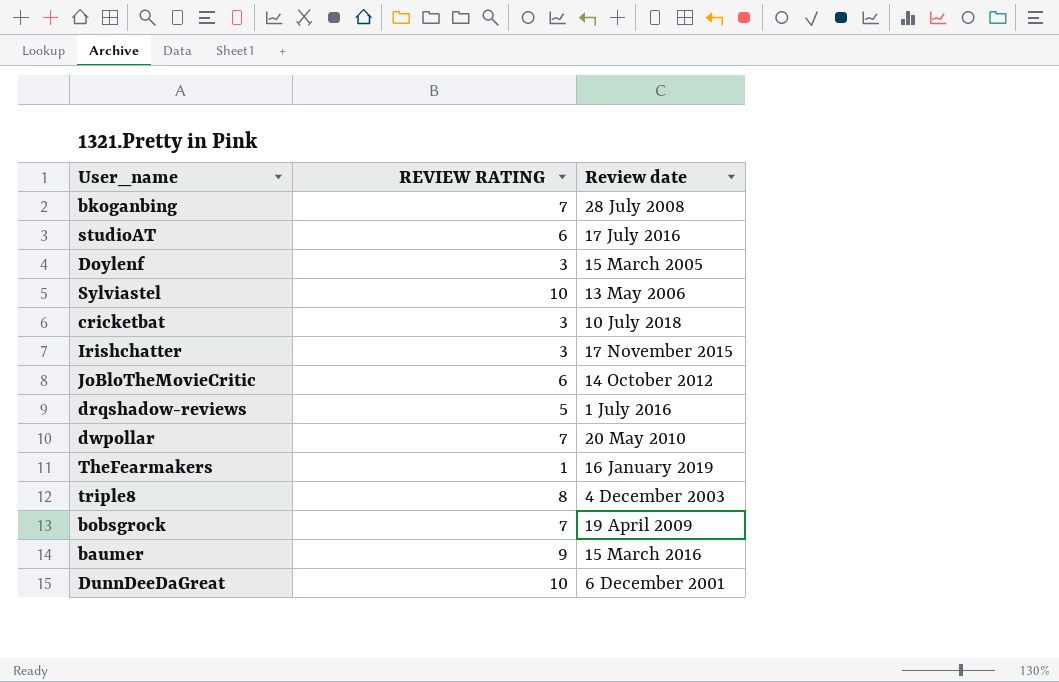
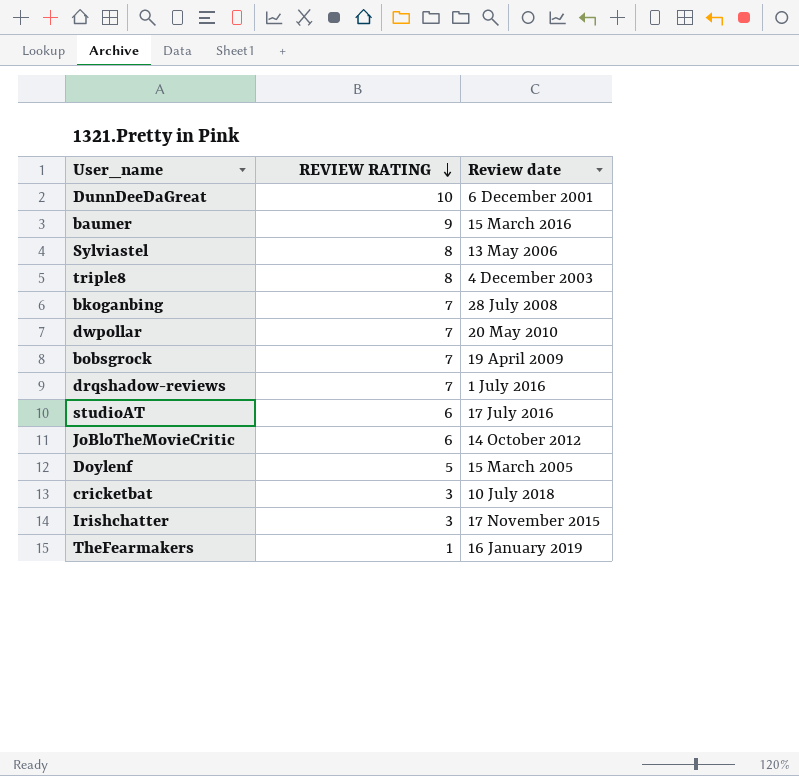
row order: none -> REVIEW RATING descending
Sylviastel | REVIEW RATING: 10 -> 8
drqshadow-reviews | REVIEW RATING: 5 -> 7
Doylenf | REVIEW RATING: 3 -> 5

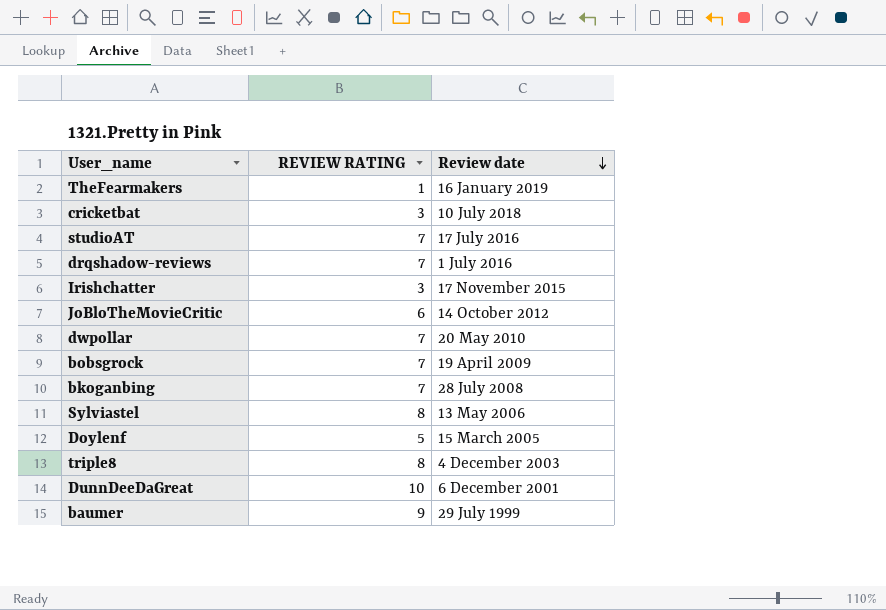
row order: REVIEW RATING descending -> Review date descending
studioAT | REVIEW RATING: 6 -> 7
baumer | Review date: 15 March 2016 -> 29 July 1999

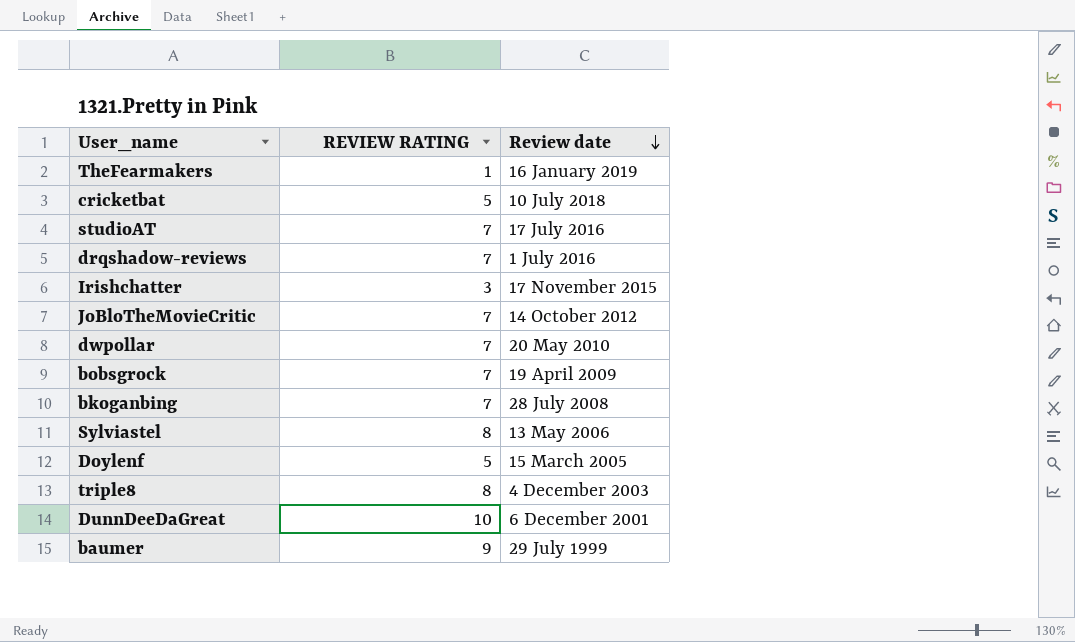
cricketbat | REVIEW RATING: 3 -> 5
JoBloTheMovieCritic | REVIEW RATING: 6 -> 7

